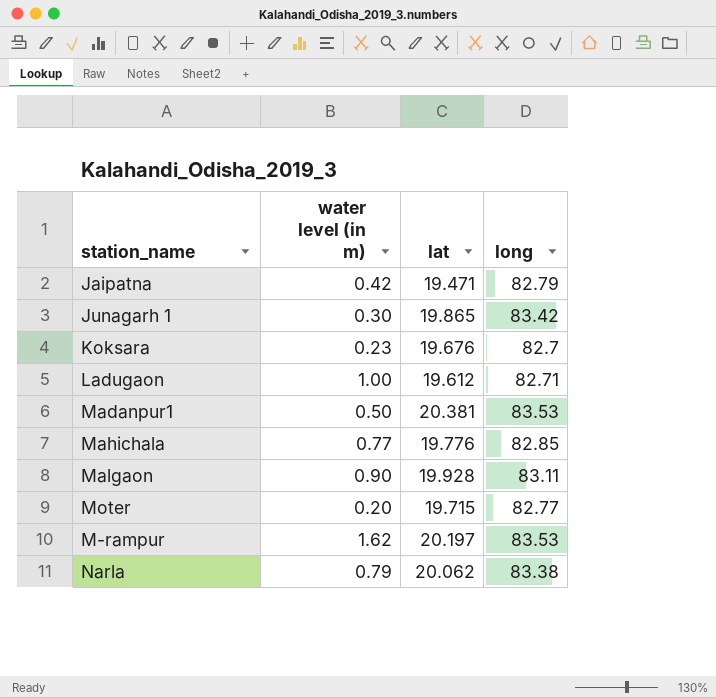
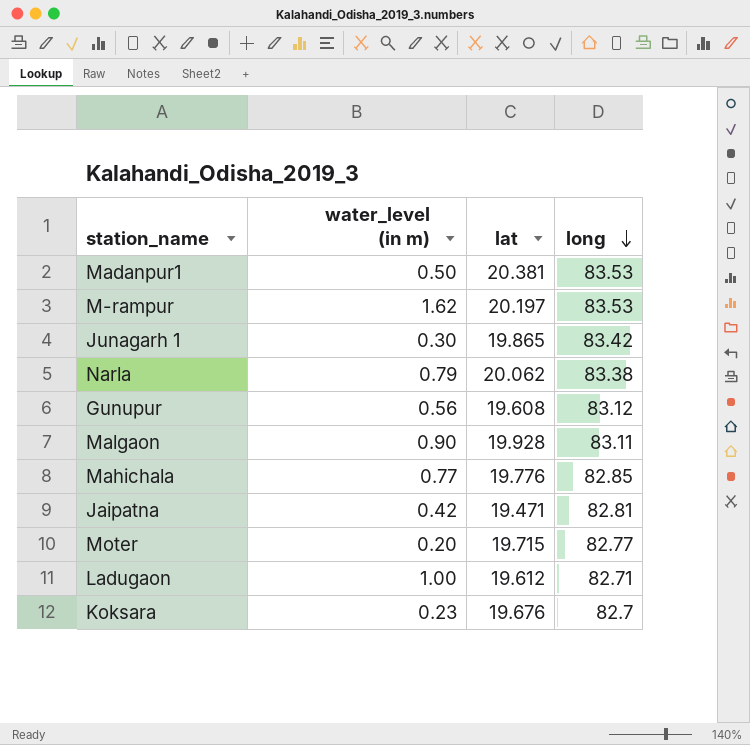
row order: none -> long descending
column name: water level (in m) -> water_level (in m)
row Gunupur: none -> 0.56 | 19.608 | 83.12
Jaipatna | long: 82.79 -> 82.81

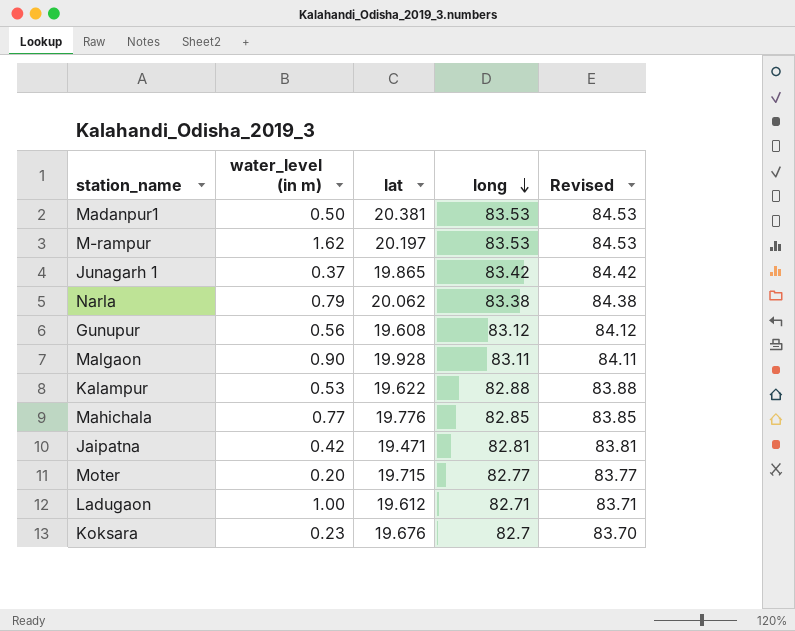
column Revised | formula: none -> [long] + 1
Junagarh 1 | water_level (in m): 0.30 -> 0.37
row Kalampur: none -> 0.53 | 19.622 | 82.88 | 83.88

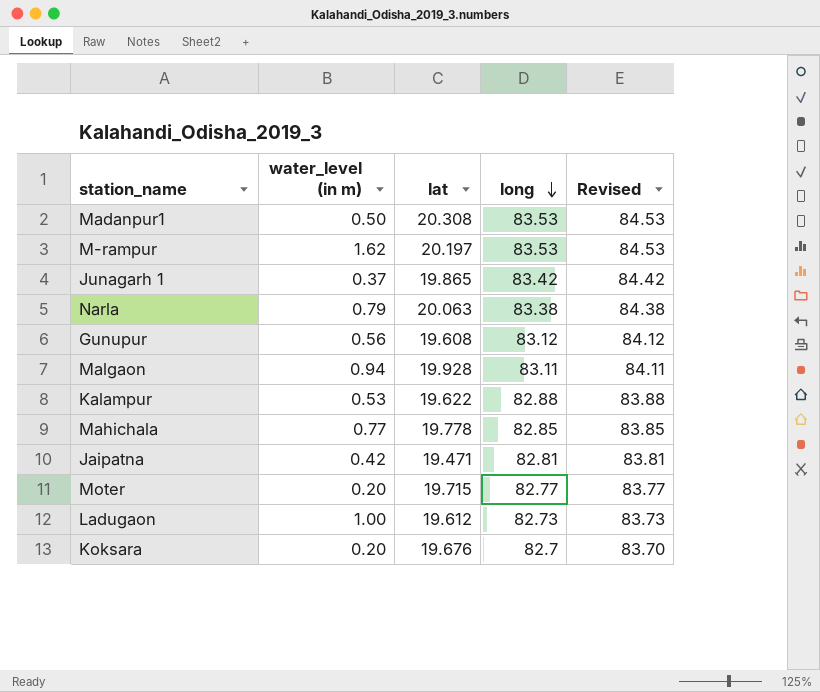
Madanpur1 | lat: 20.381 -> 20.308
Narla | lat: 20.062 -> 20.063
Malgaon | water_level (in m): 0.90 -> 0.94
Mahichala | lat: 19.776 -> 19.778
Ladugaon | long: 82.71 -> 82.73
Ladugaon | Revised: 83.71 -> 83.73
Koksara | water_level (in m): 0.23 -> 0.20

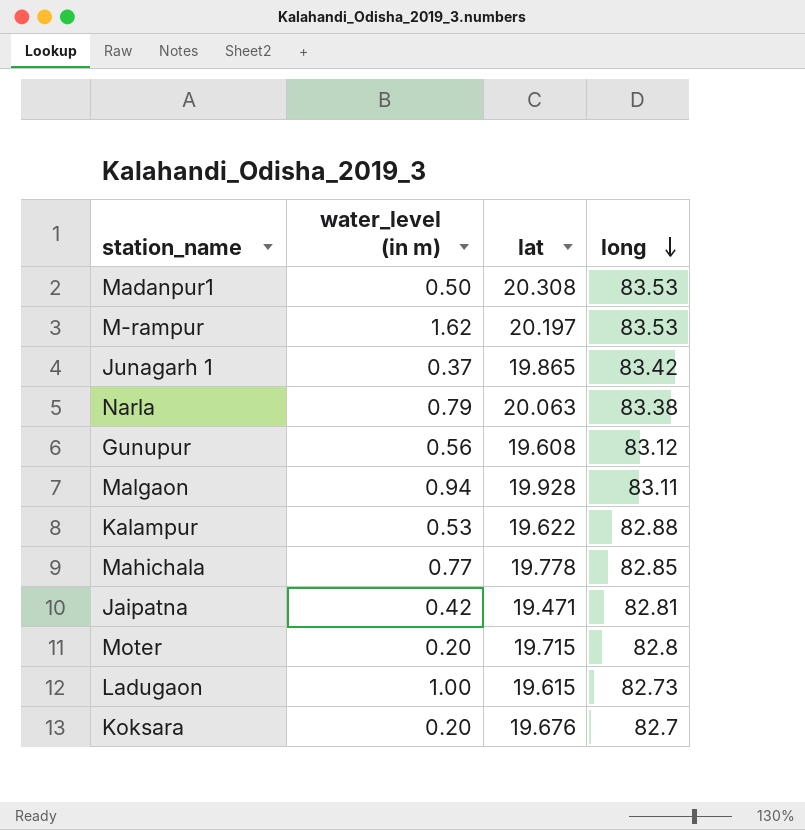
column Revised | formula: [long] + 1 -> none
Moter | long: 82.77 -> 82.8
Ladugaon | lat: 19.612 -> 19.615

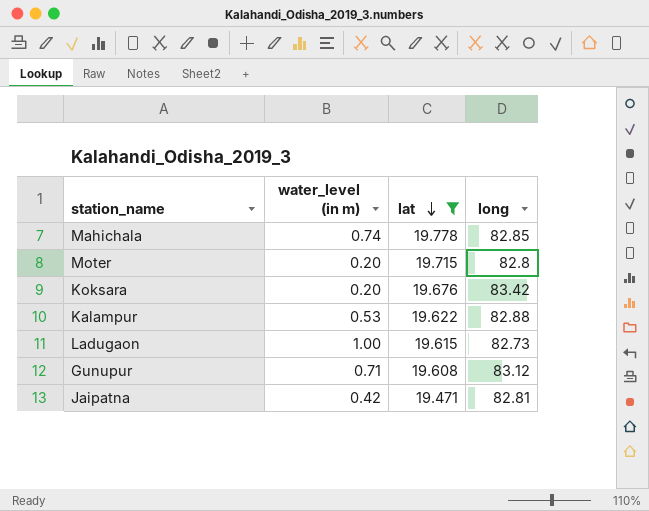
filter: none -> lat <= 19.778
row order: long descending -> lat descending
Mahichala | water_level (in m): 0.77 -> 0.74
Koksara | long: 82.7 -> 83.42
Gunupur | water_level (in m): 0.56 -> 0.71

